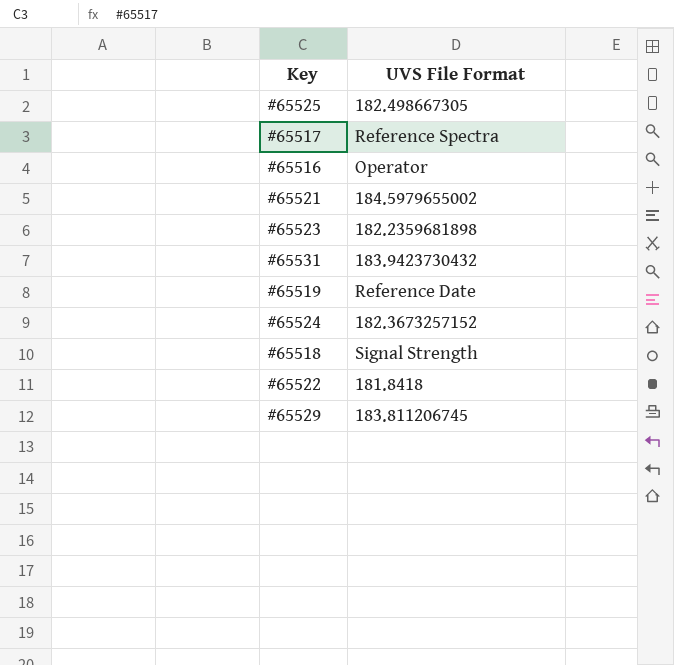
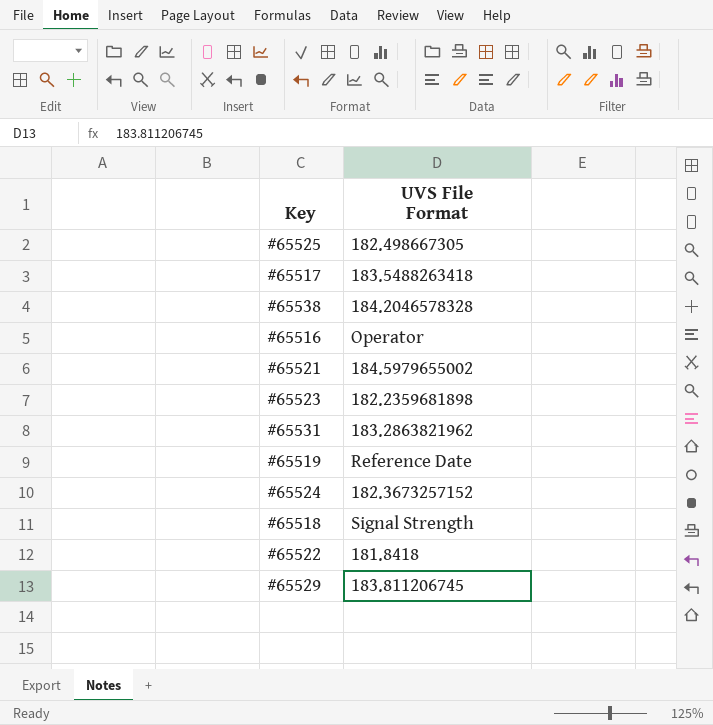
#65517 | UVS File Format: Reference Spectra -> 183.5488263418
row #65538: none -> 184.2046578328
#65531 | UVS File Format: 183.9423730432 -> 183.2863821962

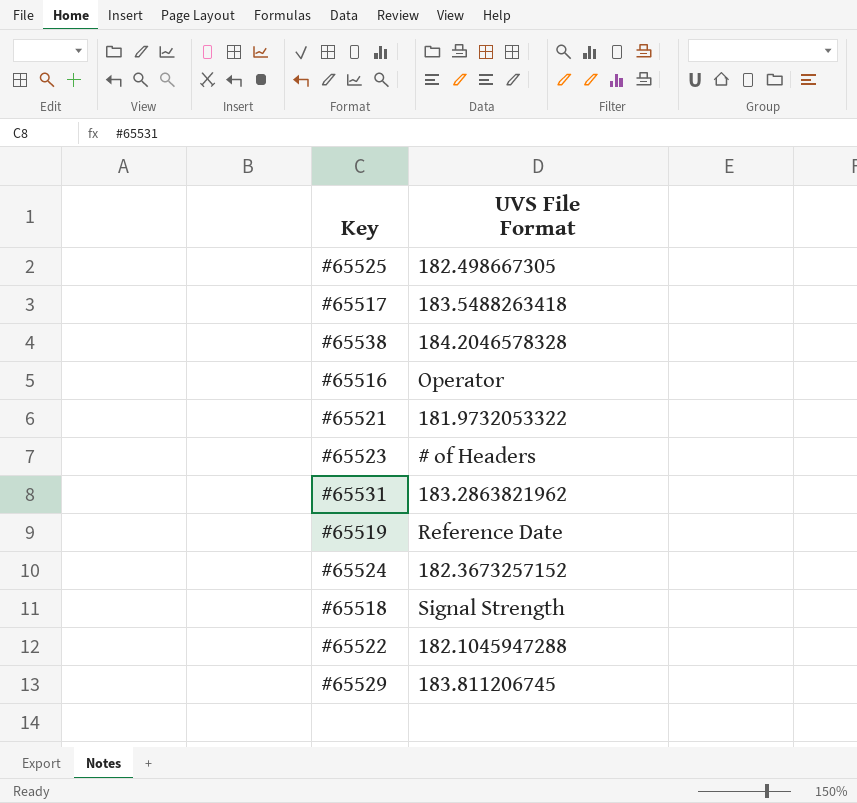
#65521 | UVS File Format: 184.5979655002 -> 181.9732053322
#65523 | UVS File Format: 182.2359681898 -> # of Headers
#65522 | UVS File Format: 181.8418 -> 182.1045947288

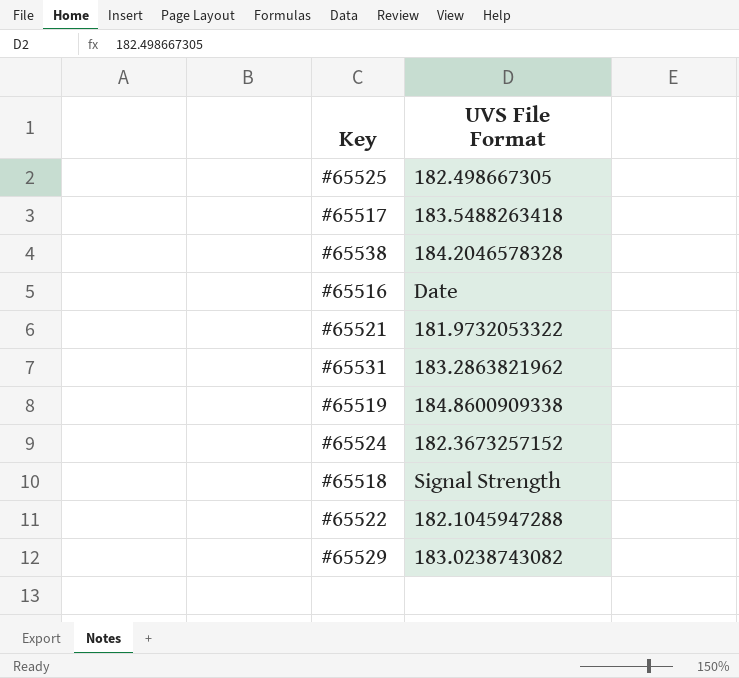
row #65523: # of Headers -> none
#65516 | UVS File Format: Operator -> Date
#65519 | UVS File Format: Reference Date -> 184.8600909338
#65529 | UVS File Format: 183.811206745 -> 183.0238743082

